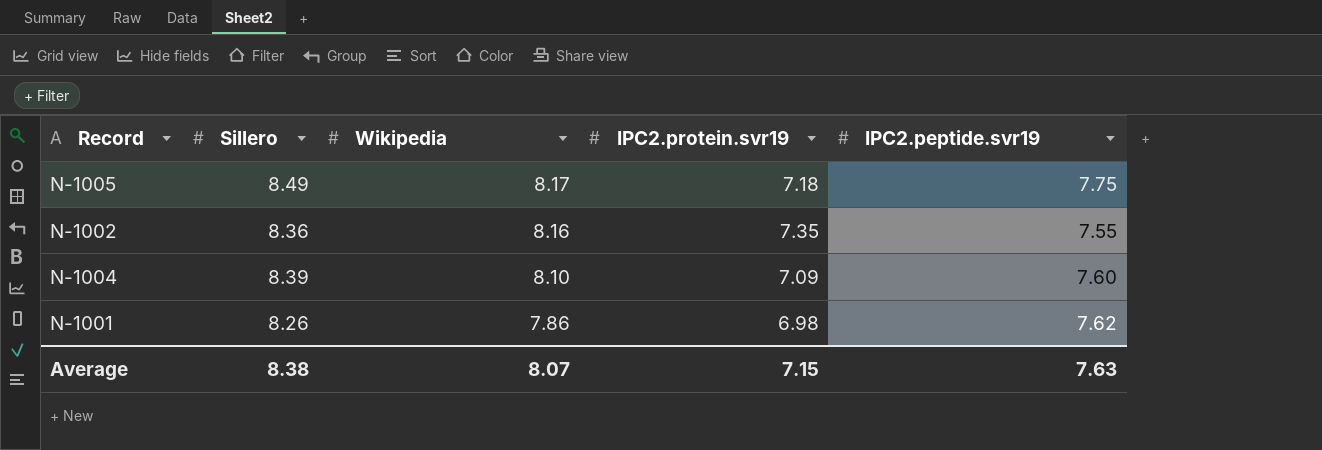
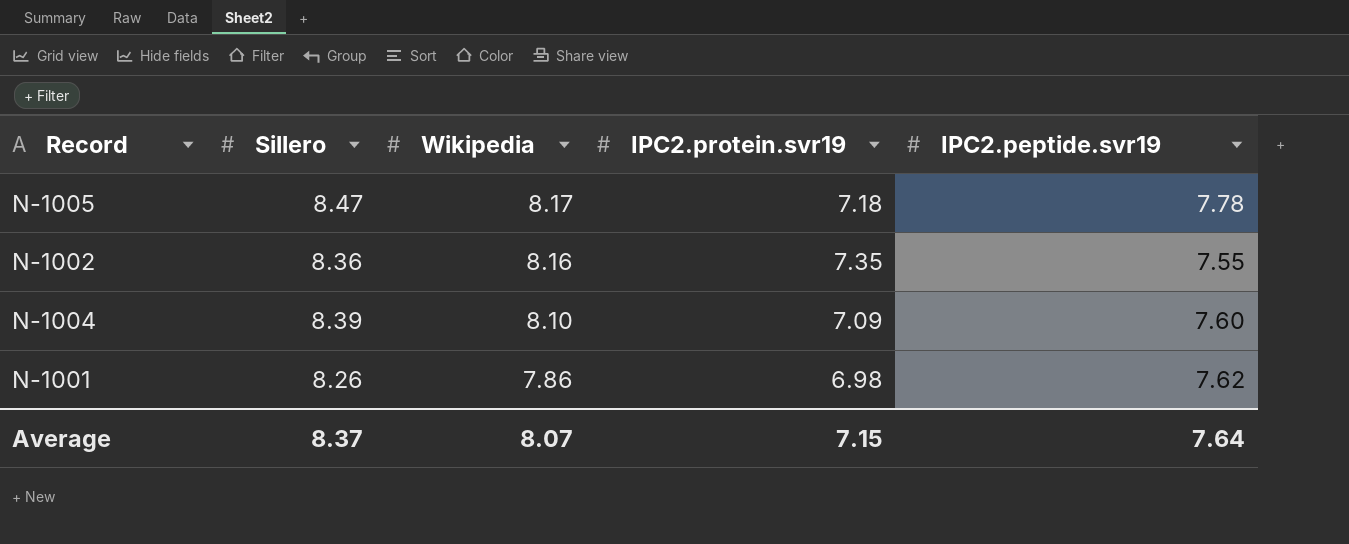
N-1005 | Sillero: 8.49 -> 8.47
N-1005 | IPC2.peptide.svr19: 7.75 -> 7.78
Average | Sillero: 8.38 -> 8.37
Average | IPC2.peptide.svr19: 7.63 -> 7.64

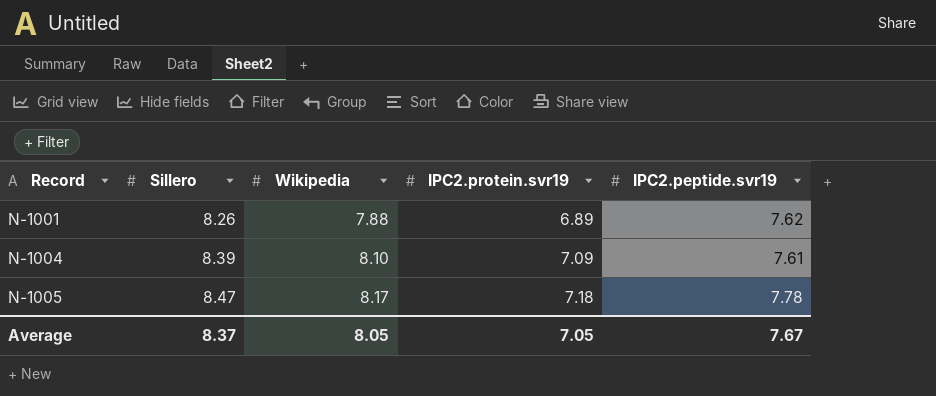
row order: Wikipedia descending -> Record ascending
row N-1002: 8.36 | 8.16 | 7.35 | 7.55 -> none
N-1001 | Wikipedia: 7.86 -> 7.88
N-1001 | IPC2.protein.svr19: 6.98 -> 6.89
N-1004 | IPC2.peptide.svr19: 7.60 -> 7.61
Average | Wikipedia: 8.07 -> 8.05
Average | IPC2.protein.svr19: 7.15 -> 7.05
Average | IPC2.peptide.svr19: 7.64 -> 7.67

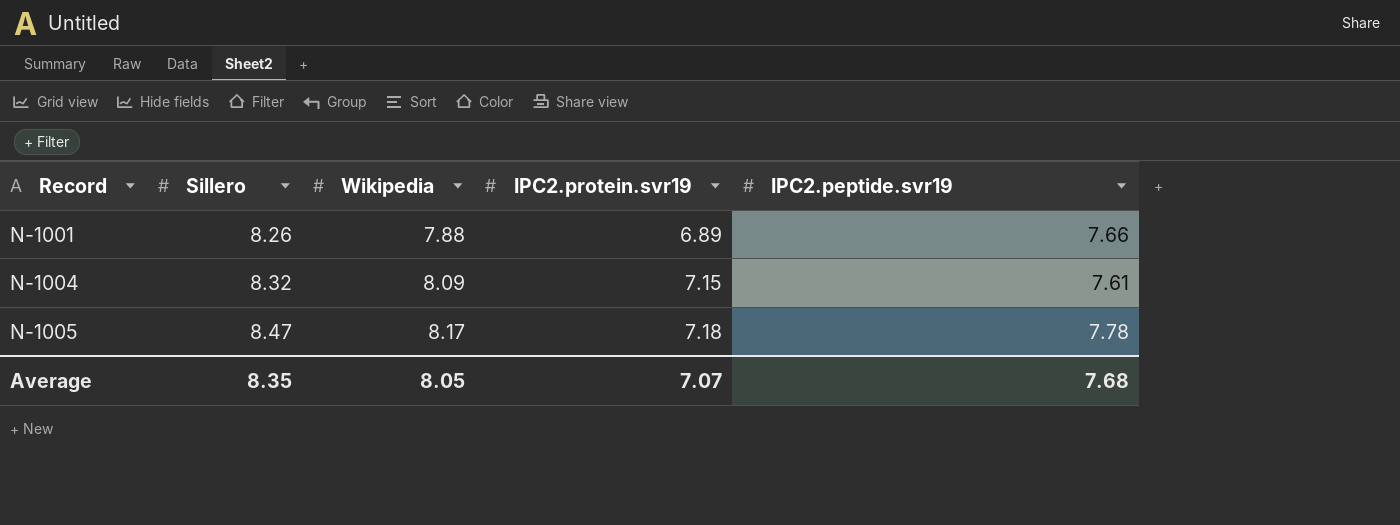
N-1001 | IPC2.peptide.svr19: 7.62 -> 7.66
N-1004 | Sillero: 8.39 -> 8.32
N-1004 | Wikipedia: 8.10 -> 8.09
N-1004 | IPC2.protein.svr19: 7.09 -> 7.15
Average | Sillero: 8.37 -> 8.35
Average | IPC2.protein.svr19: 7.05 -> 7.07
Average | IPC2.peptide.svr19: 7.67 -> 7.68

